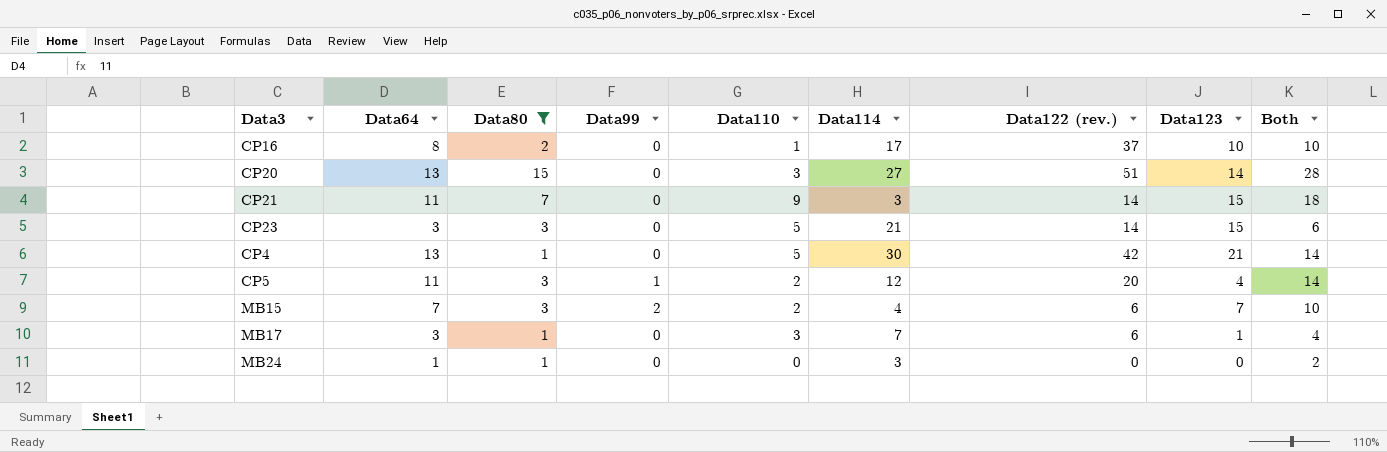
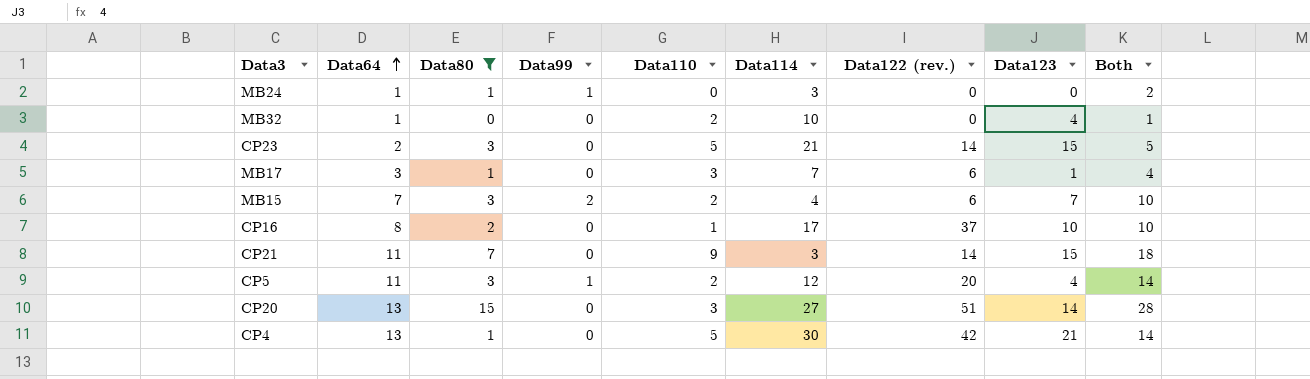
row order: none -> Data64 ascending
MB24 | Data99: 0 -> 1
row MB32: none -> 1 | 0 | 0 | 2 | 10 | 0 | 4 | 1
CP23 | Data64: 3 -> 2
CP23 | Both: 6 -> 5

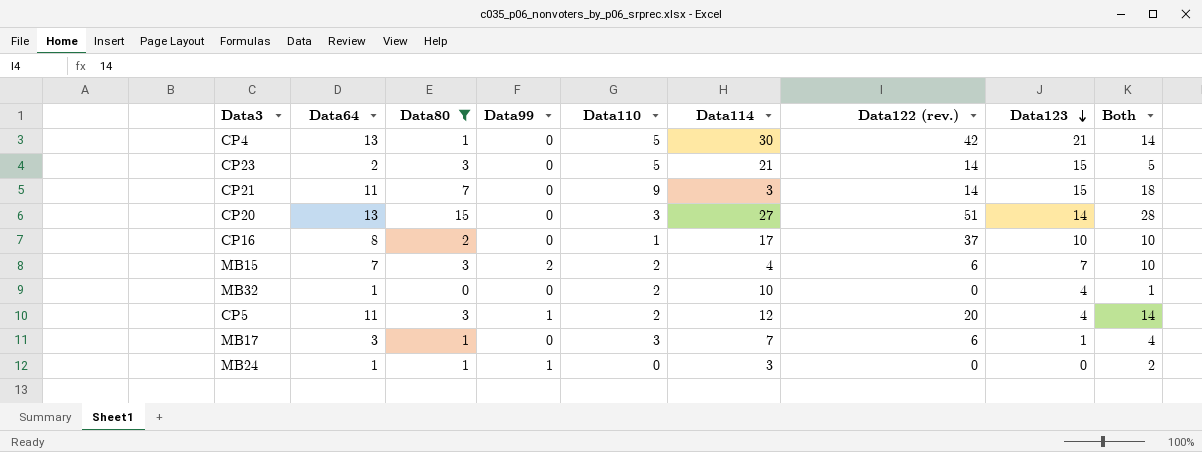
row order: Data64 ascending -> Data123 descending

